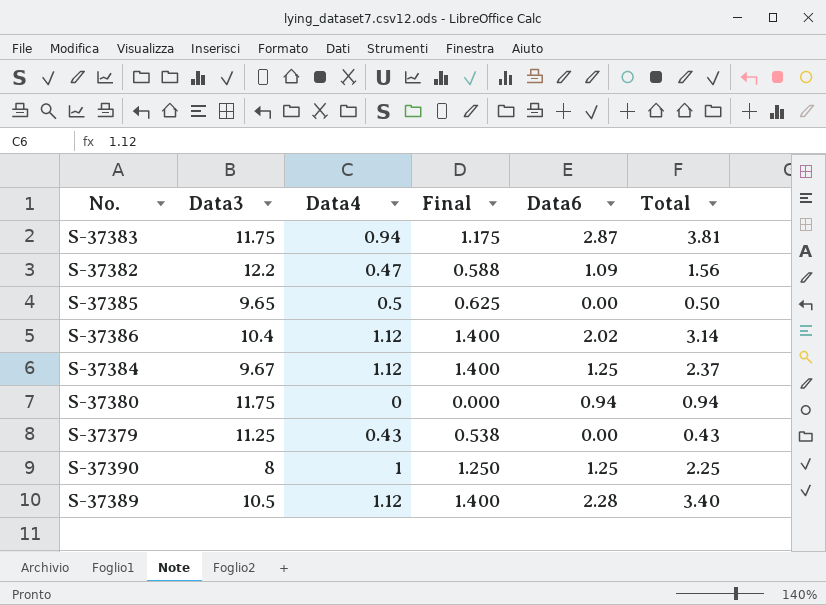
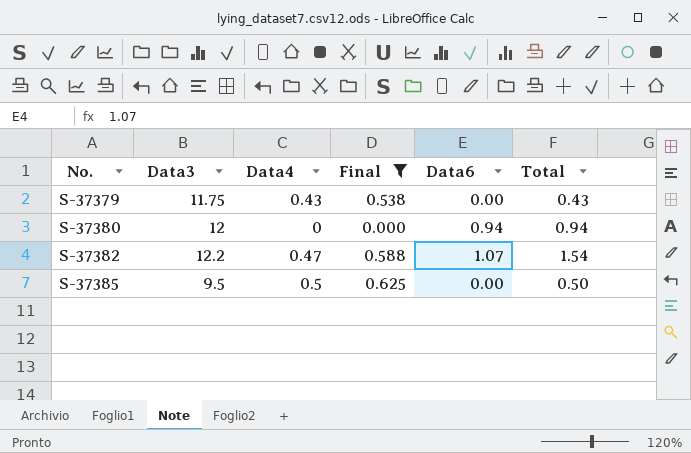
filter: none -> Final <= 0.625
row order: none -> No. ascending
S-37379 | Data3: 11.25 -> 11.75
S-37380 | Data3: 11.75 -> 12
S-37382 | Data6: 1.09 -> 1.07
S-37382 | Total: 1.56 -> 1.54
S-37385 | Data3: 9.65 -> 9.5

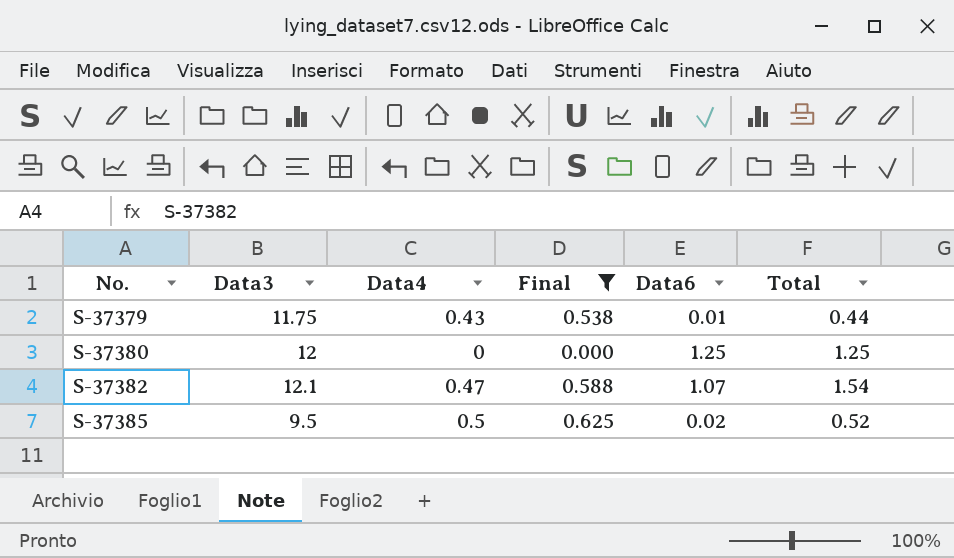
S-37379 | Data6: 0.00 -> 0.01
S-37379 | Total: 0.43 -> 0.44
S-37380 | Data6: 0.94 -> 1.25
S-37380 | Total: 0.94 -> 1.25
S-37382 | Data3: 12.2 -> 12.1
S-37385 | Data6: 0.00 -> 0.02
S-37385 | Total: 0.50 -> 0.52

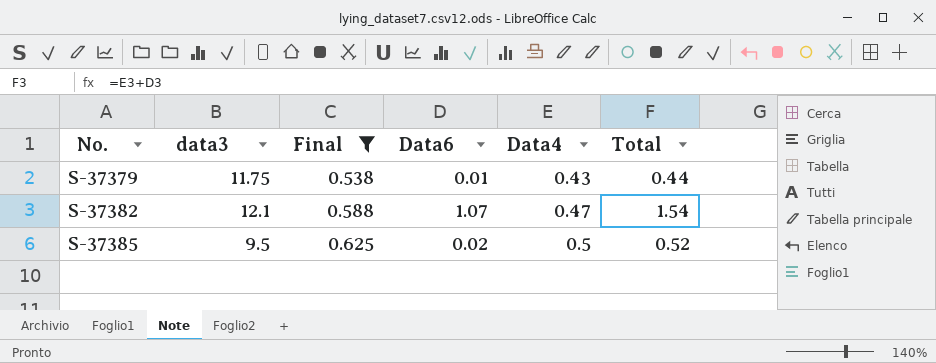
column name: Data3 -> data3
column Data4 | position: 3 -> 5
row S-37380: 12 | 0 | 0.000 | 1.25 | 1.25 -> none

